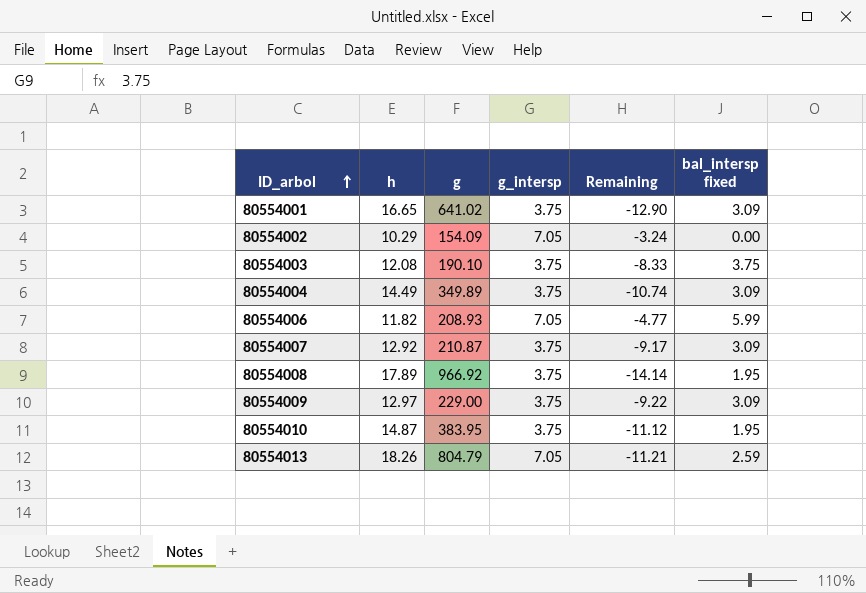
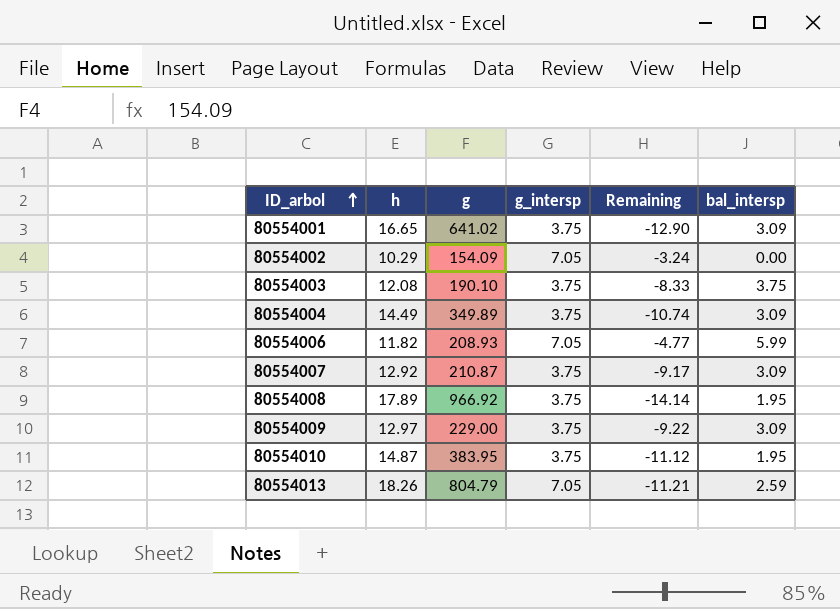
column name: bal_intersp fixed -> bal_intersp

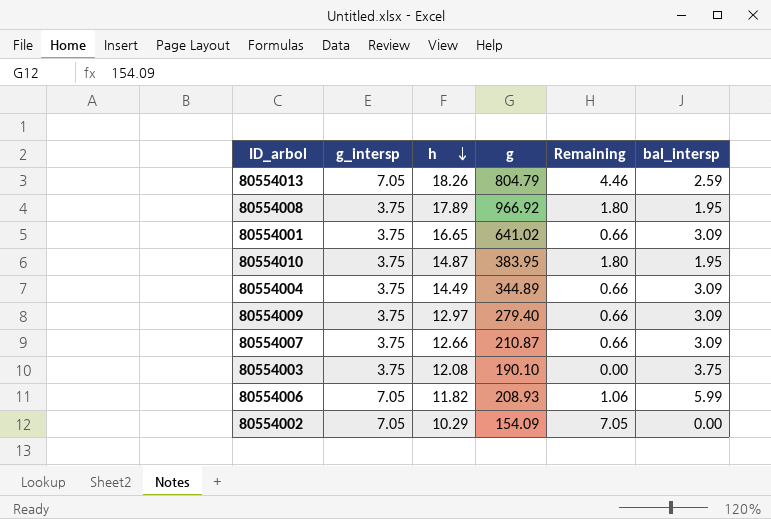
row order: ID_arbol ascending -> h descending
column g_intersp | position: 4 -> 2
column Remaining | formula: [g_intersp] - [h] -> [g_intersp] - [bal_intersp]
80554004 | g: 349.89 -> 344.89
80554009 | g: 229.00 -> 279.40
80554007 | h: 12.92 -> 12.66

